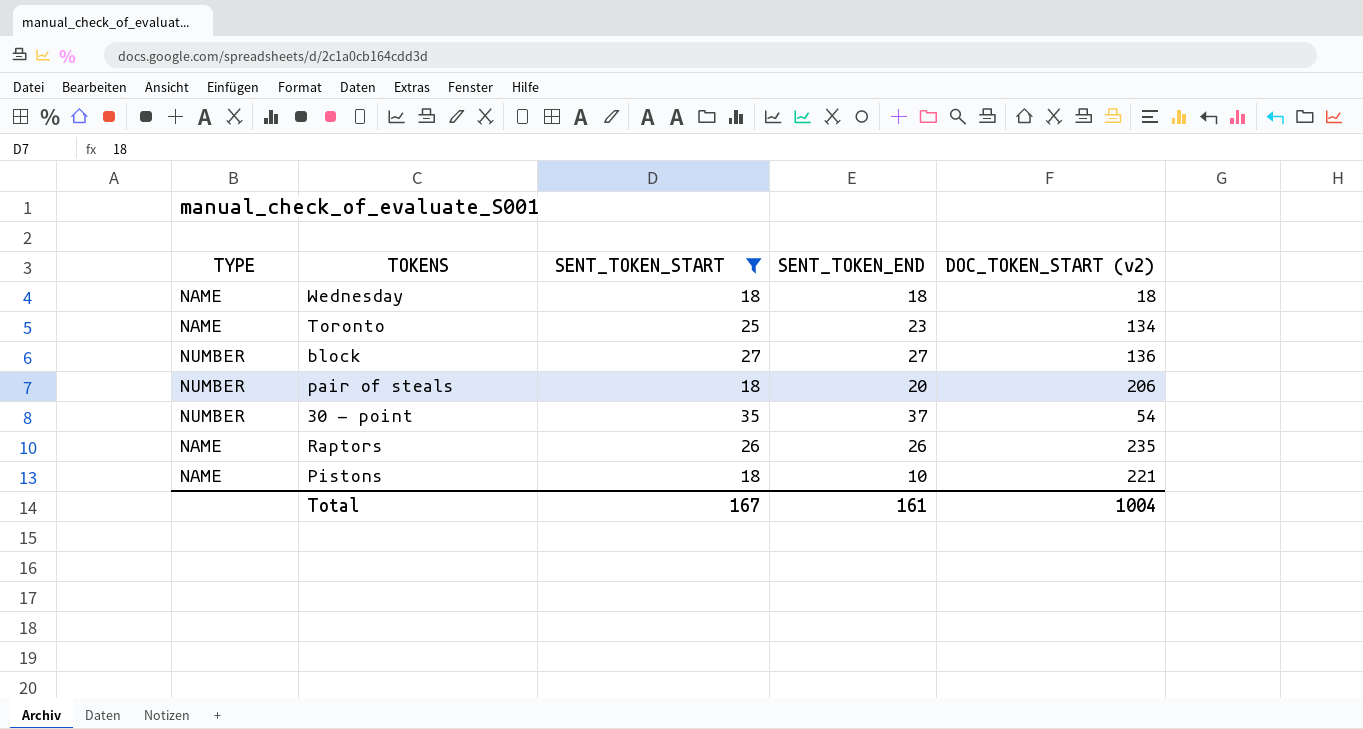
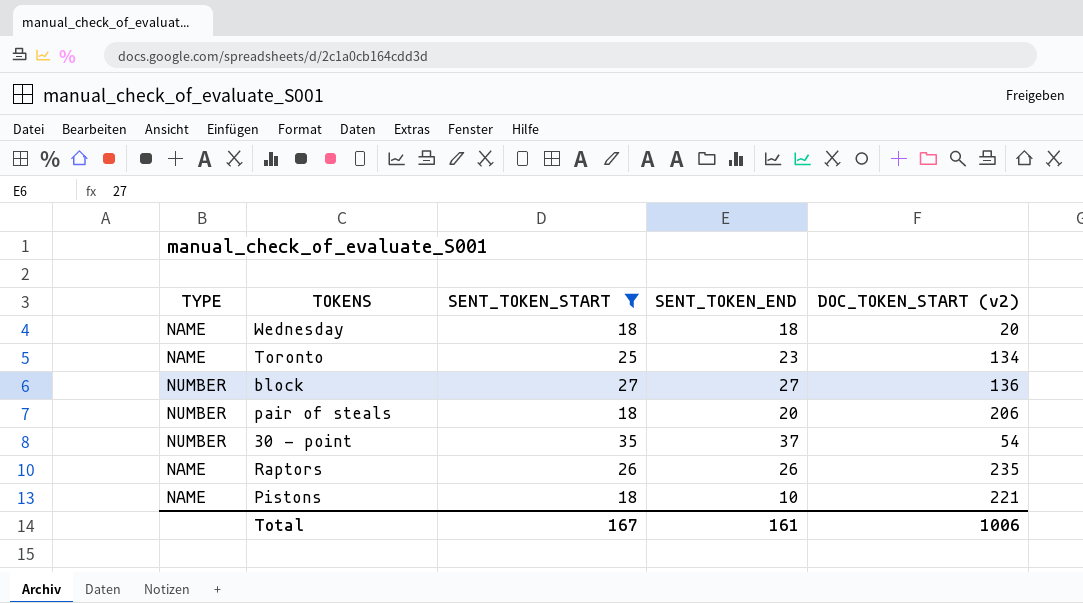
Wednesday | DOC_TOKEN_START (v2): 18 -> 20
Total | DOC_TOKEN_START (v2): 1004 -> 1006

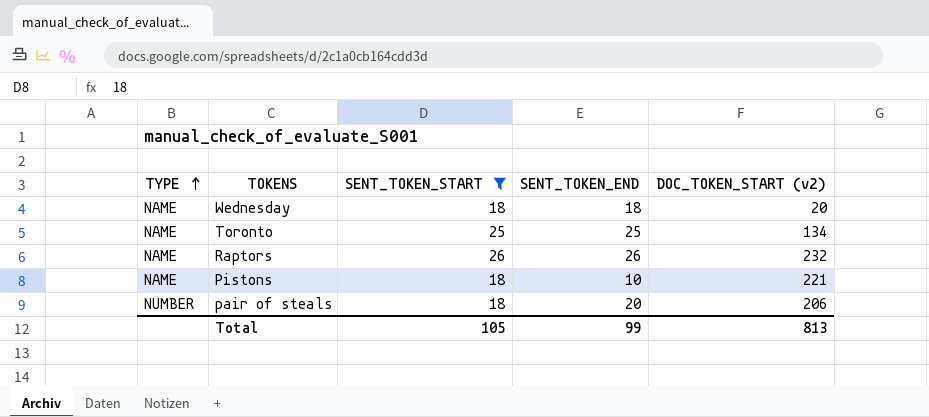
row order: none -> TYPE ascending
row block: NUMBER | 27 | 27 | 136 -> none
row 30 - point: NUMBER | 35 | 37 | 54 -> none
Toronto | SENT_TOKEN_END: 23 -> 25
Raptors | DOC_TOKEN_START (v2): 235 -> 232
Total | SENT_TOKEN_START: 167 -> 105
Total | SENT_TOKEN_END: 161 -> 99
Total | DOC_TOKEN_START (v2): 1006 -> 813

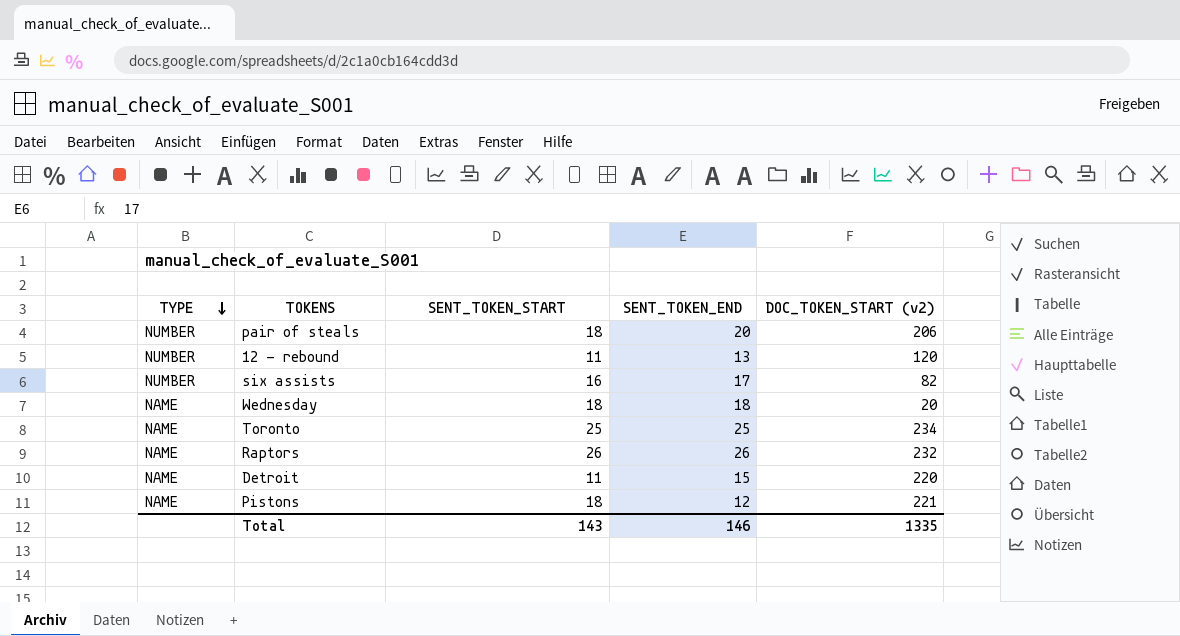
filter: SENT_TOKEN_START >= 18 -> none
row order: TYPE ascending -> TYPE descending
Toronto | DOC_TOKEN_START (v2): 134 -> 234
Pistons | SENT_TOKEN_END: 10 -> 12
Total | SENT_TOKEN_START: 105 -> 143
Total | SENT_TOKEN_END: 99 -> 146
Total | DOC_TOKEN_START (v2): 813 -> 1335

